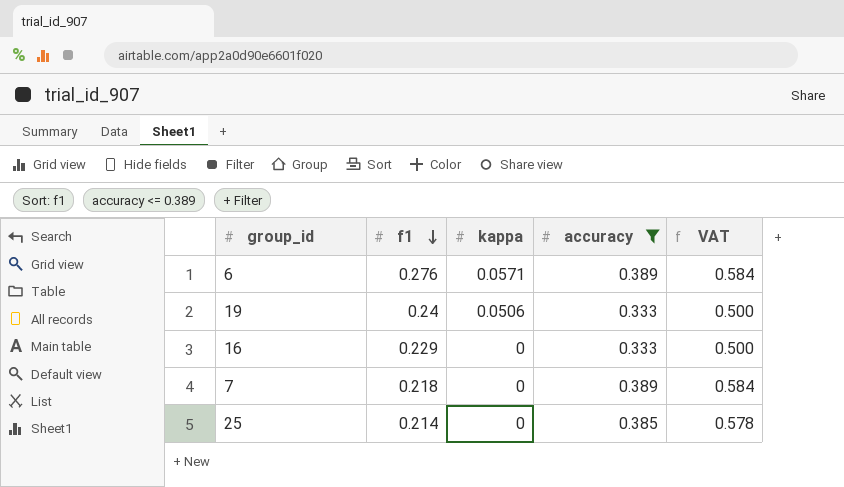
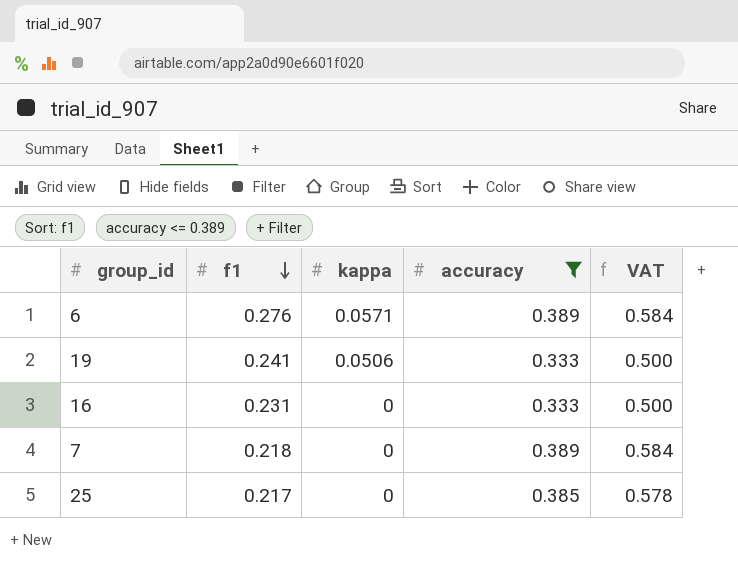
19 | f1: 0.24 -> 0.241
16 | f1: 0.229 -> 0.231
25 | f1: 0.214 -> 0.217

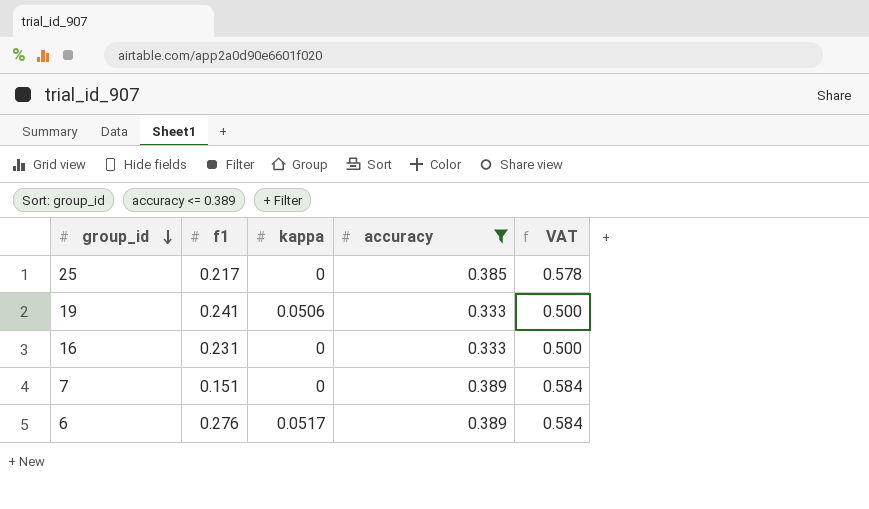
row order: f1 descending -> group_id descending
7 | f1: 0.218 -> 0.151
6 | kappa: 0.0571 -> 0.0517

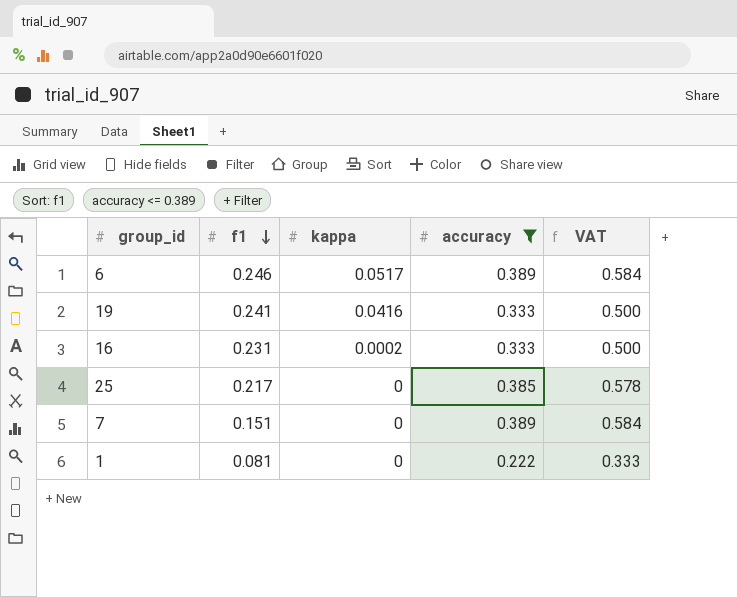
row order: group_id descending -> f1 descending
6 | f1: 0.276 -> 0.246
19 | kappa: 0.0506 -> 0.0416
16 | kappa: 0 -> 0.0002
row 1: none -> 0.081 | 0 | 0.222 | 0.333

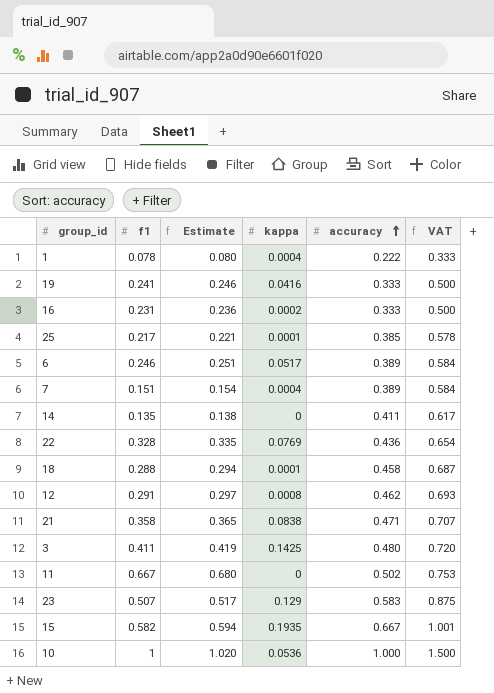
filter: accuracy <= 0.389 -> none
row order: f1 descending -> accuracy ascending
column Estimate | formula: none -> [f1] * 1.02
1 | f1: 0.081 -> 0.078
1 | kappa: 0 -> 0.0004
25 | kappa: 0 -> 0.0001
7 | kappa: 0 -> 0.0004

